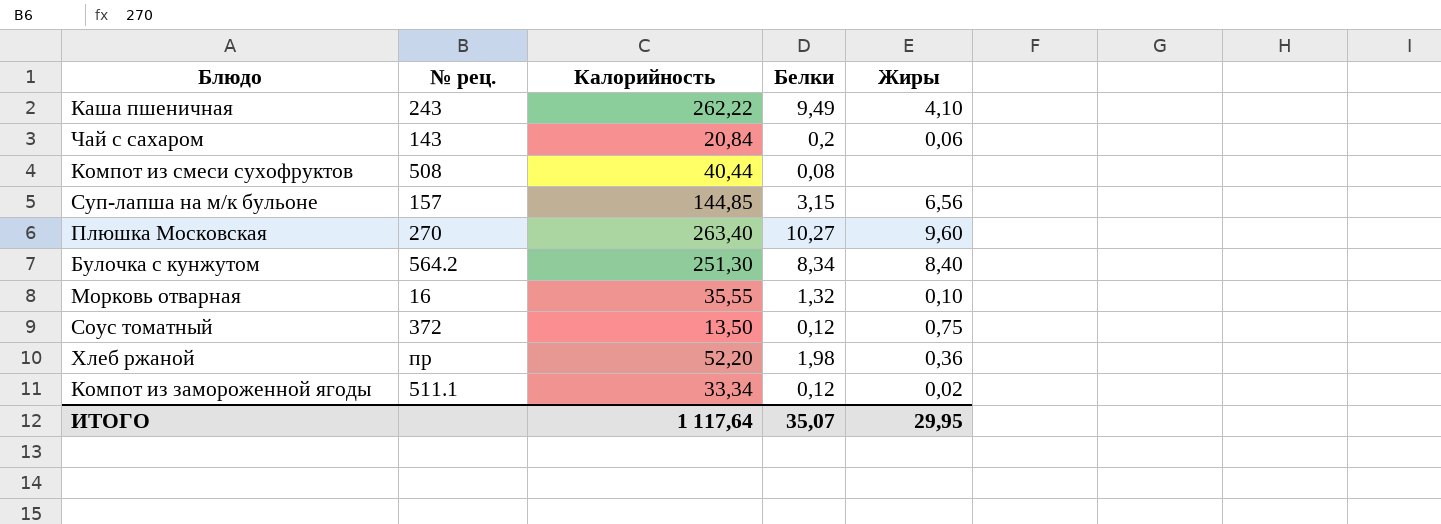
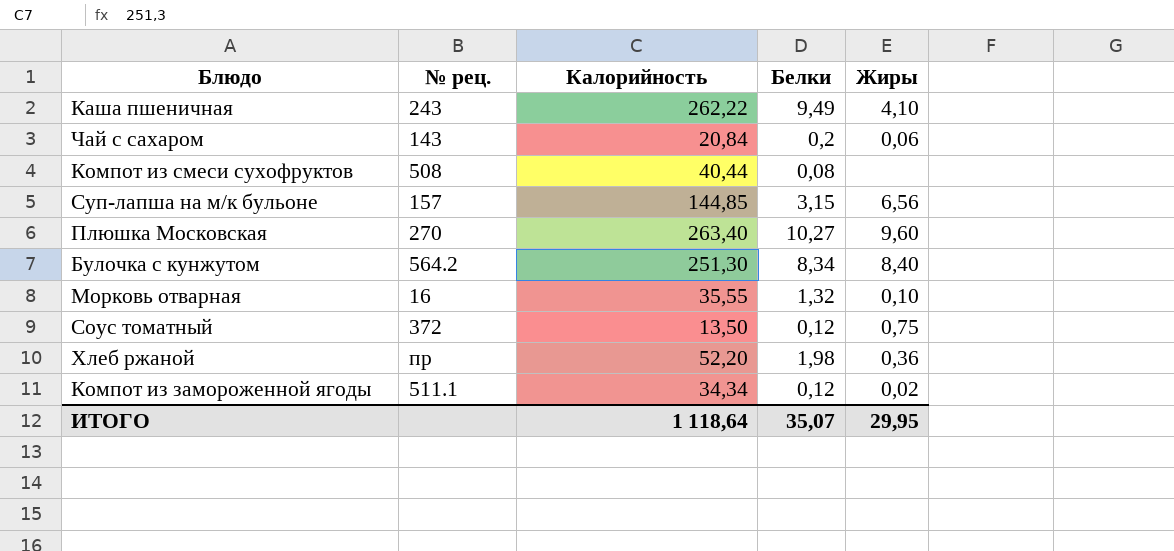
Компот из замороженной ягоды | Калорийность: 33,34 -> 34,34
ИТОГО | Калорийность: 1 117,64 -> 1 118,64

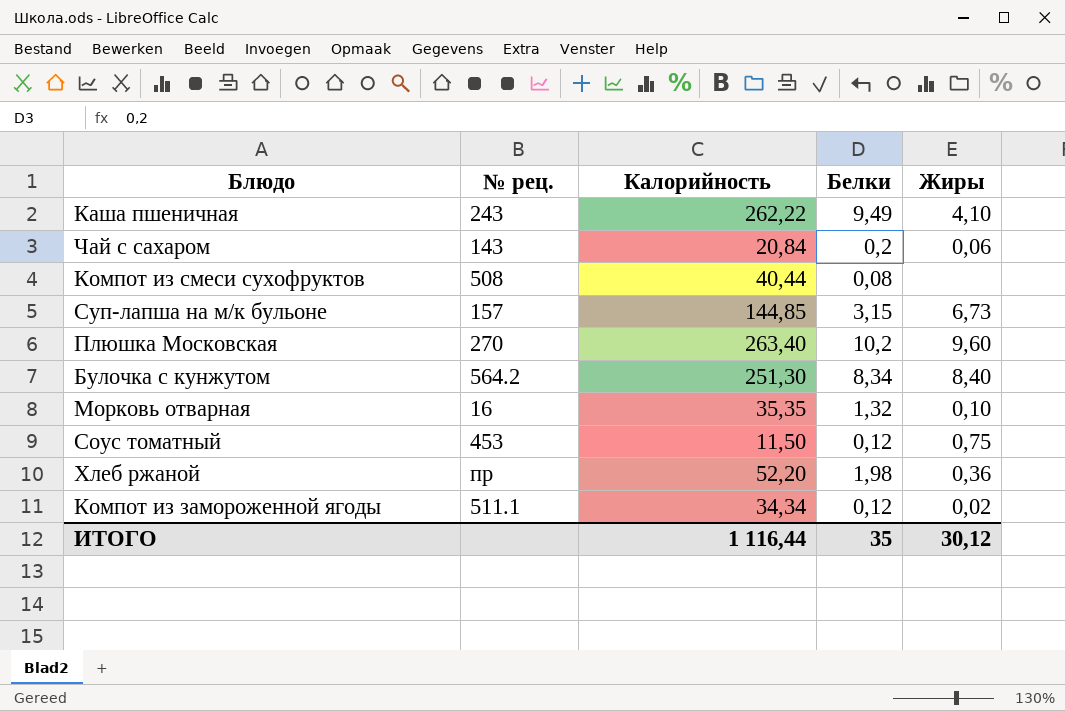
Суп-лапша на м/к бульоне | Жиры: 6,56 -> 6,73
Плюшка Московская | Белки: 10,27 -> 10,2
Морковь отварная | Калорийность: 35,55 -> 35,35
Соус томатный | № рец.: 372 -> 453
Соус томатный | Калорийность: 13,50 -> 11,50
ИТОГО | Калорийность: 1 118,64 -> 1 116,44
ИТОГО | Белки: 35,07 -> 35
ИТОГО | Жиры: 29,95 -> 30,12

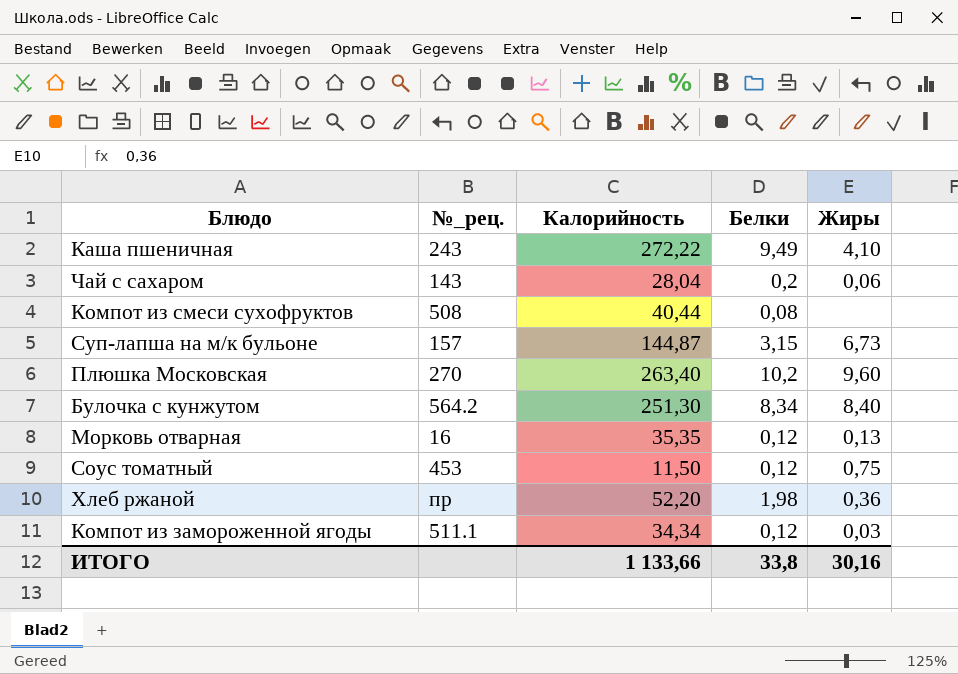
column name: № рец. -> №_рец.
Каша пшеничная | Калорийность: 262,22 -> 272,22
Чай с сахаром | Калорийность: 20,84 -> 28,04
Суп-лапша на м/к бульоне | Калорийность: 144,85 -> 144,87
Морковь отварная | Белки: 1,32 -> 0,12
Морковь отварная | Жиры: 0,10 -> 0,13
Компот из замороженной ягоды | Жиры: 0,02 -> 0,03
ИТОГО | Калорийность: 1 116,44 -> 1 133,66
ИТОГО | Белки: 35 -> 33,8
ИТОГО | Жиры: 30,12 -> 30,16

